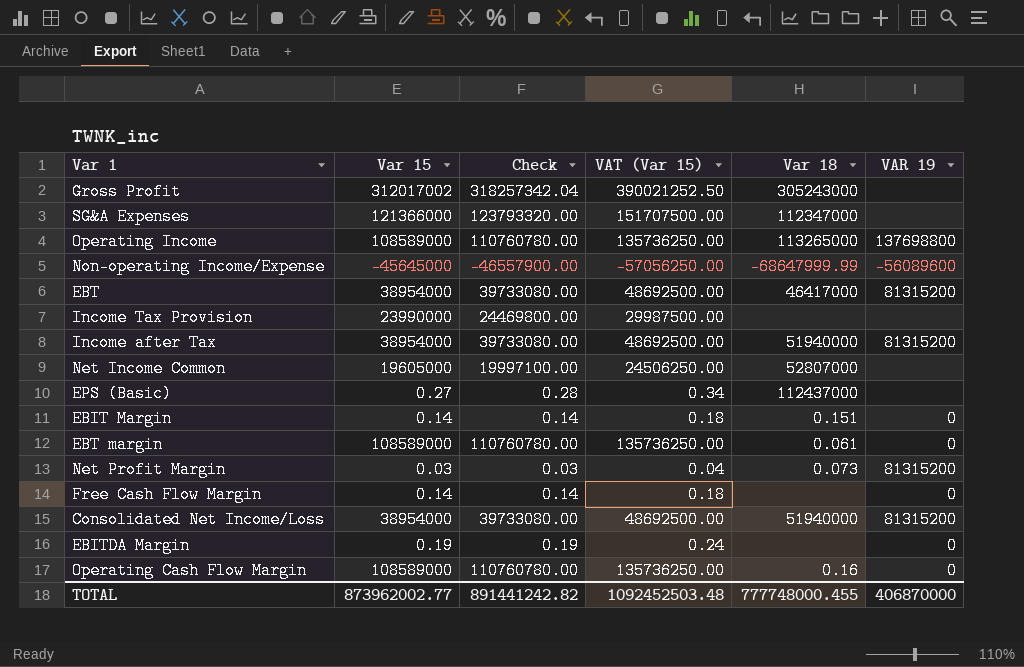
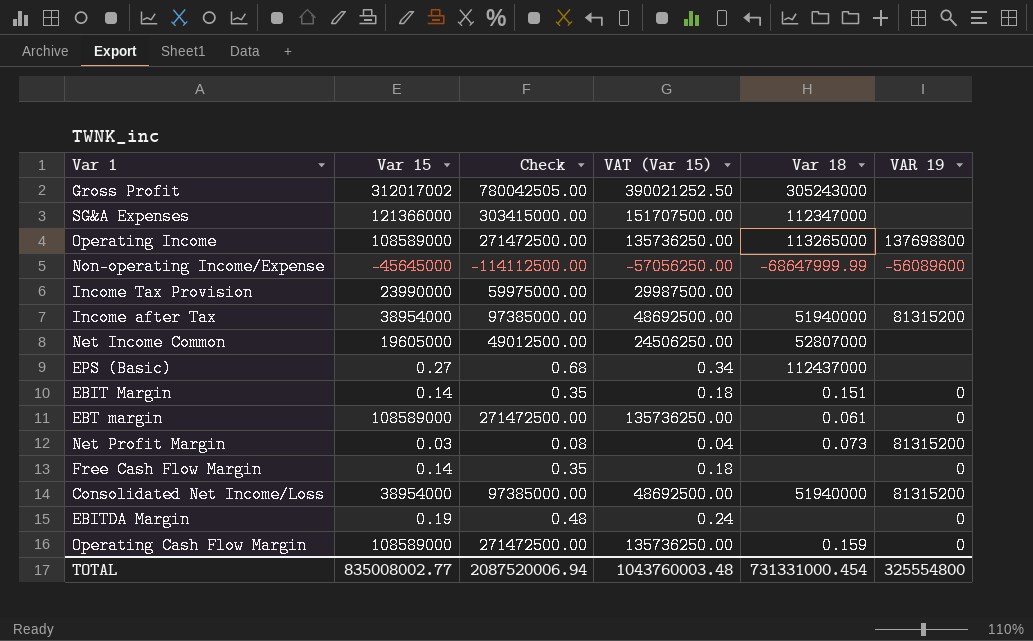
column Check | formula: [Var 15] * 1.02 -> [Var 15] * 2.5
row EBT: 38954000 | 39733080.00 | 48692500.00 | 46417000 | 81315200 -> none
Operating Cash Flow Margin | Var 18: 0.16 -> 0.159
TOTAL | Var 15: 873962002.77 -> 835008002.77
TOTAL | Check: 891441242.82 -> 2087520006.94
TOTAL | VAT (Var 15): 1092452503.48 -> 1043760003.48
TOTAL | Var 18: 777748000.455 -> 731331000.454
TOTAL | VAR 19: 406870000 -> 325554800

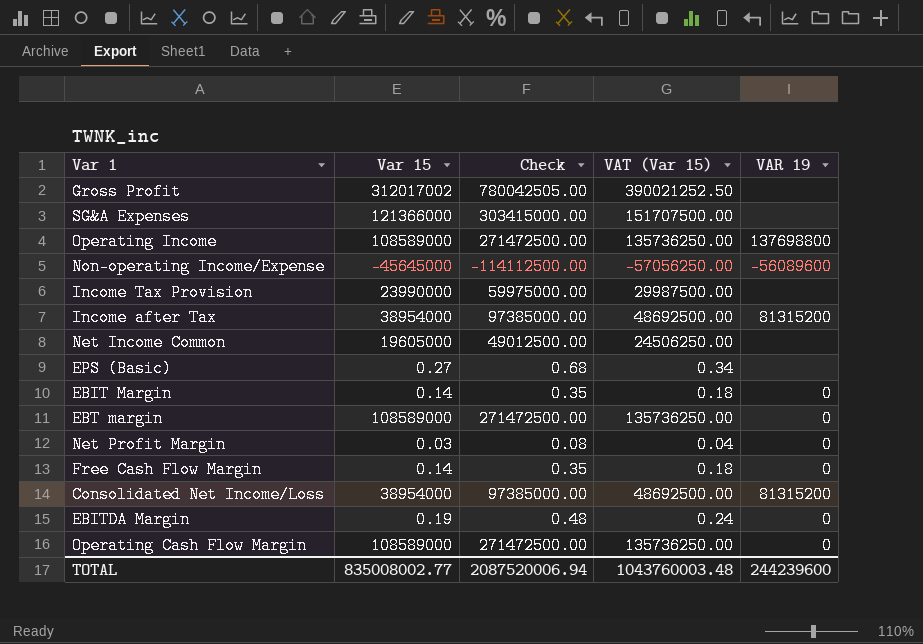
column Var 18 | position: 5 -> none
Net Profit Margin | VAR 19: 81315200 -> 0
TOTAL | VAR 19: 325554800 -> 244239600

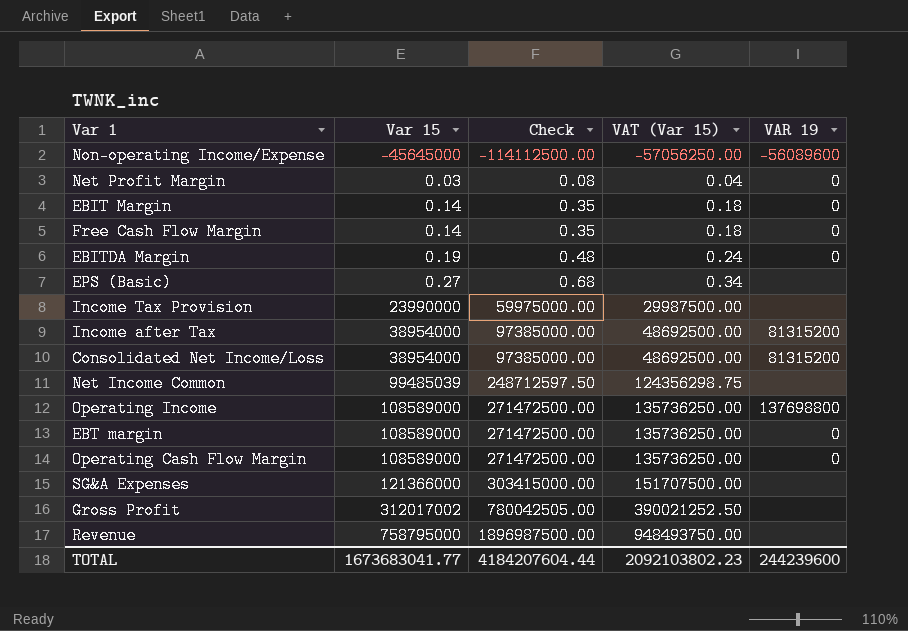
row order: none -> Var 15 ascending
Net Income Common | Var 15: 19605000 -> 99485039
Net Income Common | Check: 49012500.00 -> 248712597.50
Net Income Common | VAT (Var 15): 24506250.00 -> 124356298.75
row Revenue: none -> 758795000 | 1896987500.00 | 948493750.00 | none
TOTAL | Var 15: 835008002.77 -> 1673683041.77
TOTAL | Check: 2087520006.94 -> 4184207604.44
TOTAL | VAT (Var 15): 1043760003.48 -> 2092103802.23

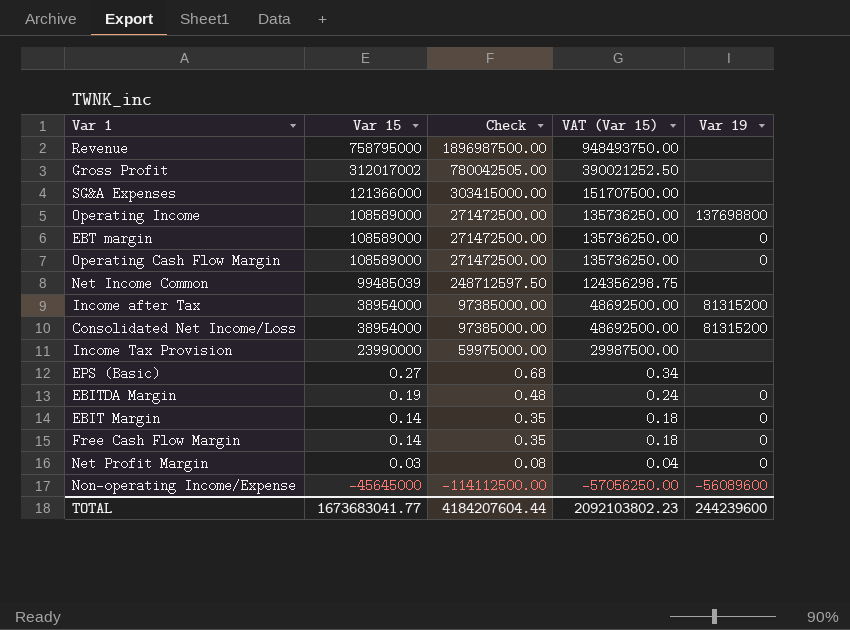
row order: Var 15 ascending -> Var 15 descending
column name: VAR 19 -> Var 19

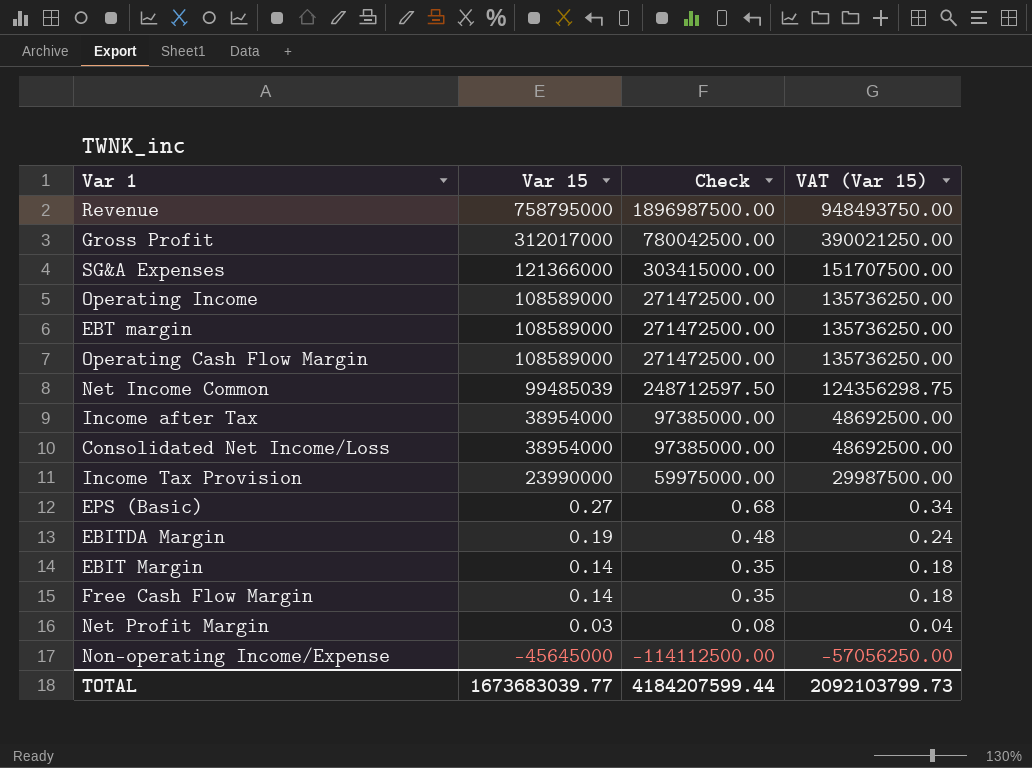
column Var 19 | position: 5 -> none
Gross Profit | Var 15: 312017002 -> 312017000
Gross Profit | Check: 780042505.00 -> 780042500.00
Gross Profit | VAT (Var 15): 390021252.50 -> 390021250.00
TOTAL | Var 15: 1673683041.77 -> 1673683039.77
TOTAL | Check: 4184207604.44 -> 4184207599.44
TOTAL | VAT (Var 15): 2092103802.23 -> 2092103799.73

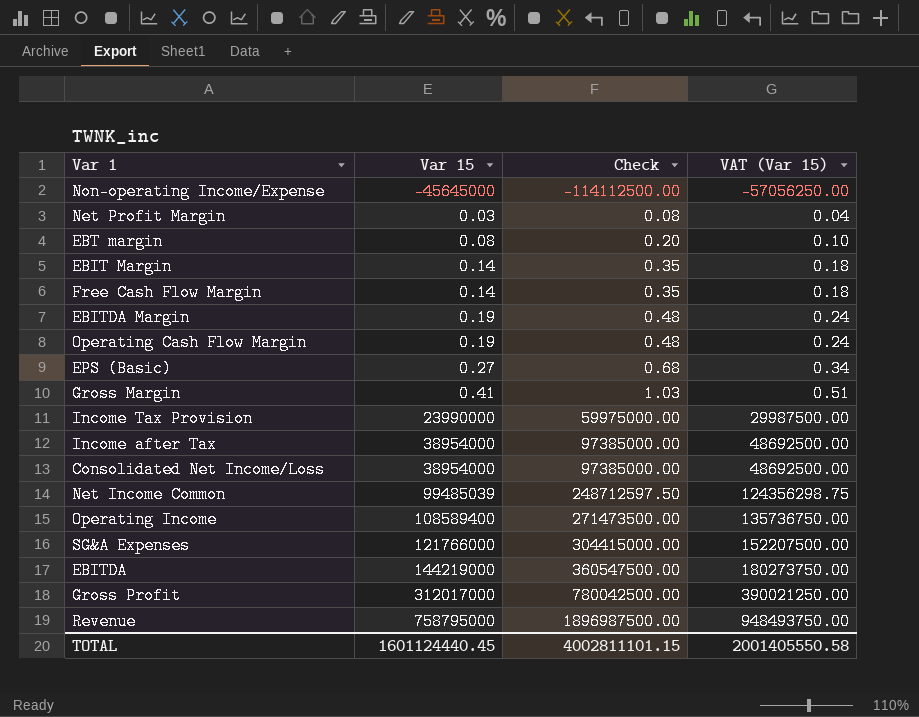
row order: Var 15 descending -> Var 15 ascending
EBT margin | Var 15: 108589000 -> 0.08
EBT margin | Check: 271472500.00 -> 0.20
EBT margin | VAT (Var 15): 135736250.00 -> 0.10
Operating Cash Flow Margin | Var 15: 108589000 -> 0.19
Operating Cash Flow Margin | Check: 271472500.00 -> 0.48
Operating Cash Flow Margin | VAT (Var 15): 135736250.00 -> 0.24
row Gross Margin: none -> 0.41 | 1.03 | 0.51
Operating Income | Var 15: 108589000 -> 108589400
Operating Income | Check: 271472500.00 -> 271473500.00
Operating Income | VAT (Var 15): 135736250.00 -> 135736750.00
SG&A Expenses | Var 15: 121366000 -> 121766000
SG&A Expenses | Check: 303415000.00 -> 304415000.00
SG&A Expenses | VAT (Var 15): 151707500.00 -> 152207500.00
row EBITDA: none -> 144219000 | 360547500.00 | 180273750.00
TOTAL | Var 15: 1673683039.77 -> 1601124440.45
TOTAL | Check: 4184207599.44 -> 4002811101.15
TOTAL | VAT (Var 15): 2092103799.73 -> 2001405550.58

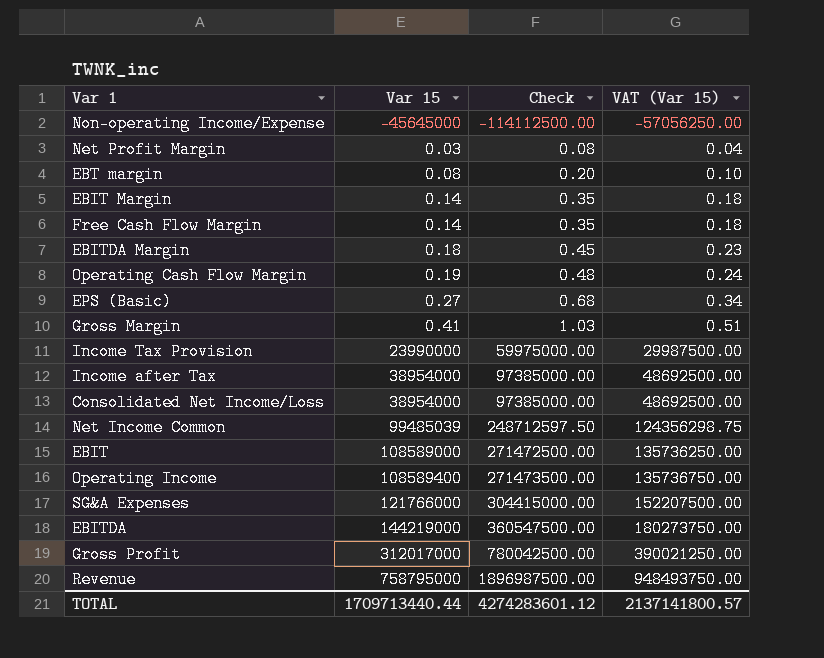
EBITDA Margin | Var 15: 0.19 -> 0.18
EBITDA Margin | Check: 0.48 -> 0.45
EBITDA Margin | VAT (Var 15): 0.24 -> 0.23
row EBIT: none -> 108589000 | 271472500.00 | 135736250.00
TOTAL | Var 15: 1601124440.45 -> 1709713440.44
TOTAL | Check: 4002811101.15 -> 4274283601.12
TOTAL | VAT (Var 15): 2001405550.58 -> 2137141800.57

